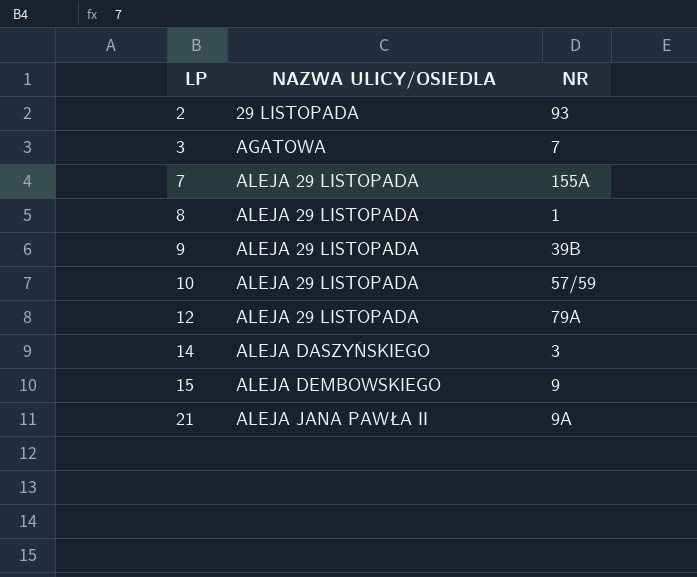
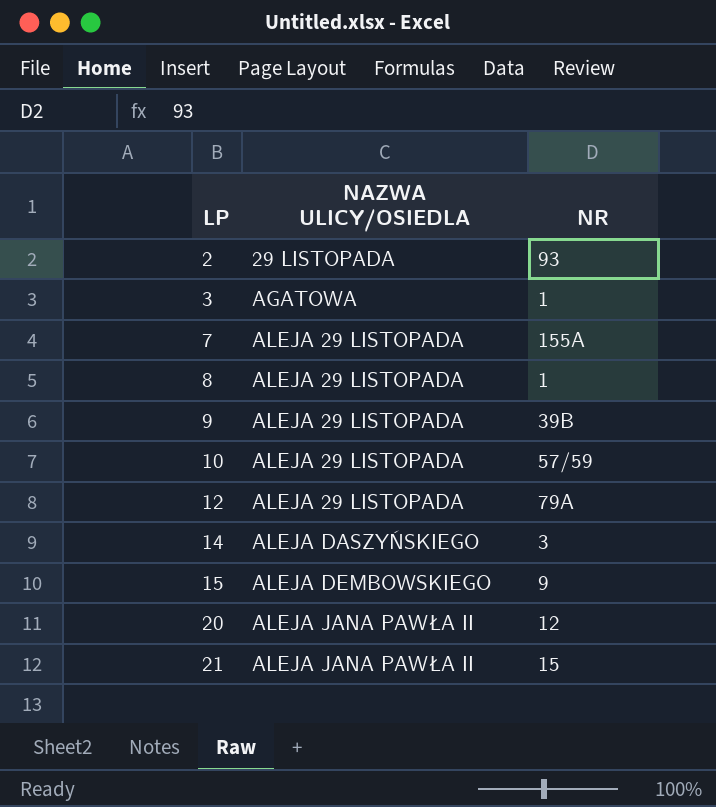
3 | NR: 7 -> 1
row 20: none -> ALEJA JANA PAWŁA II | 12
21 | NR: 9A -> 15

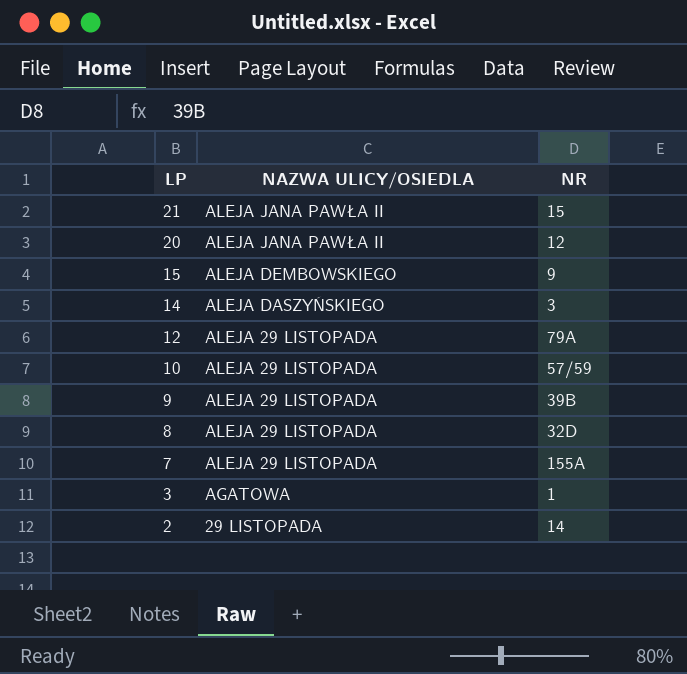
row order: LP ascending -> LP descending
8 | NR: 1 -> 32D
2 | NR: 93 -> 14

